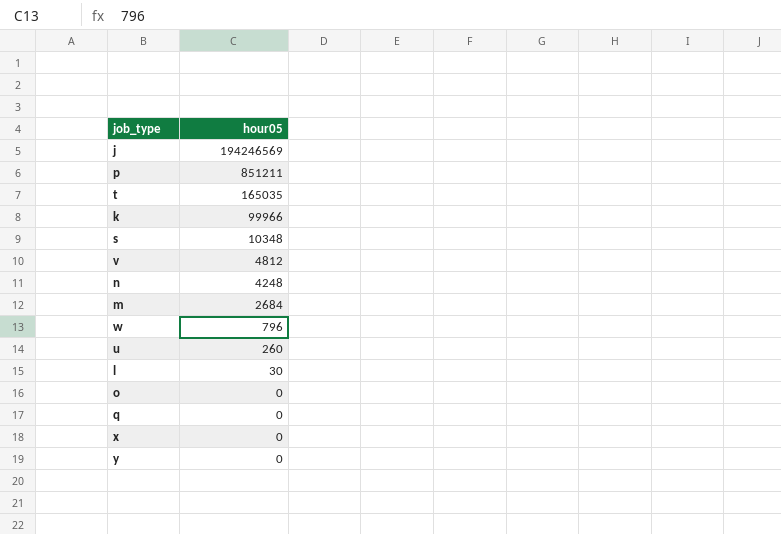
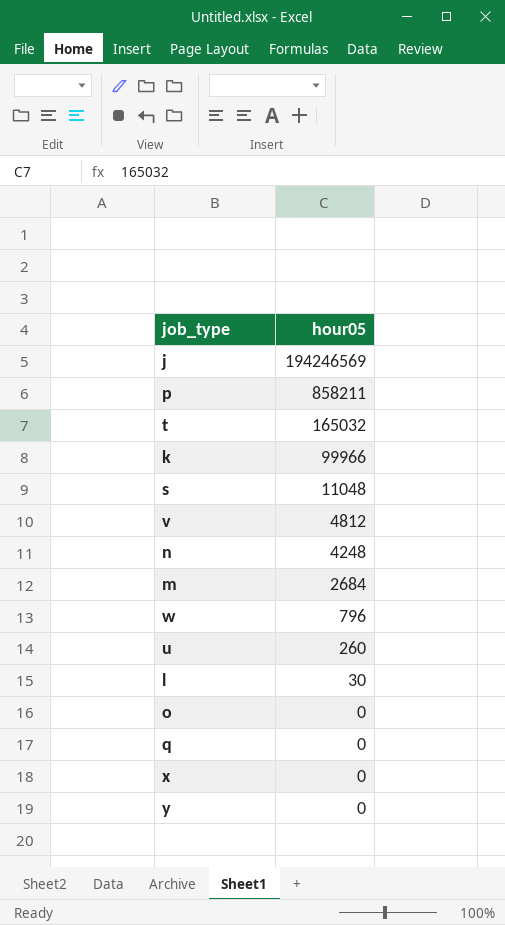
p | hour05: 851211 -> 858211
t | hour05: 165035 -> 165032
s | hour05: 10348 -> 11048

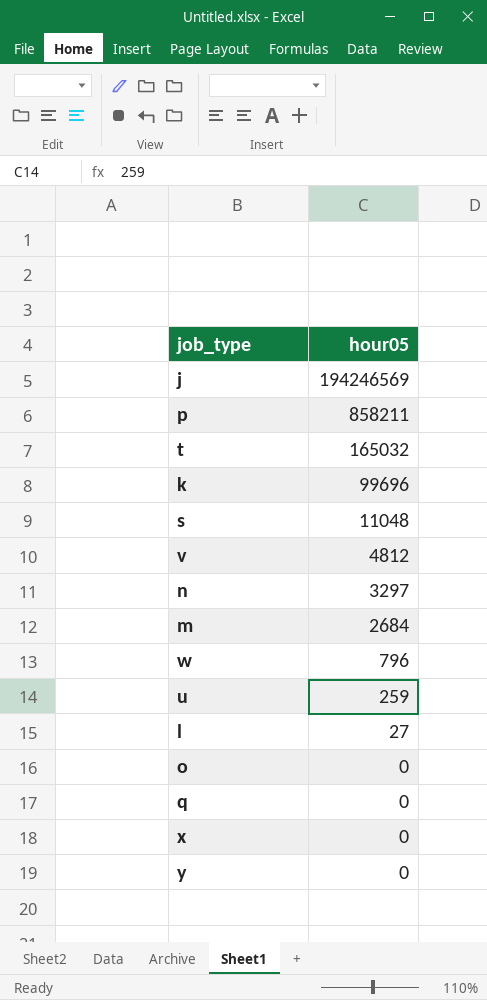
k | hour05: 99966 -> 99696
n | hour05: 4248 -> 3297
u | hour05: 260 -> 259
l | hour05: 30 -> 27

